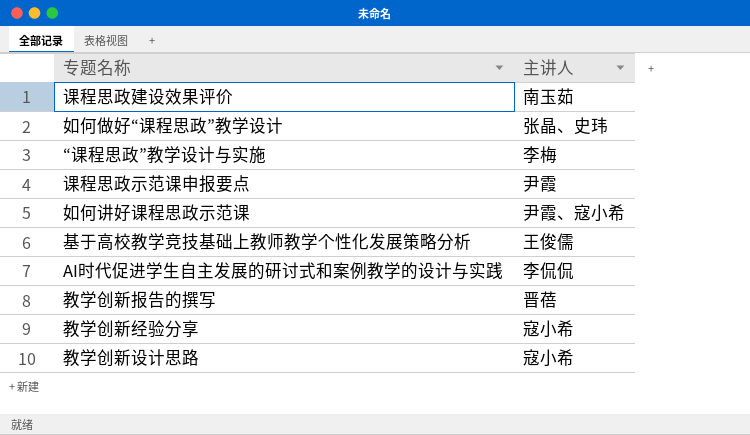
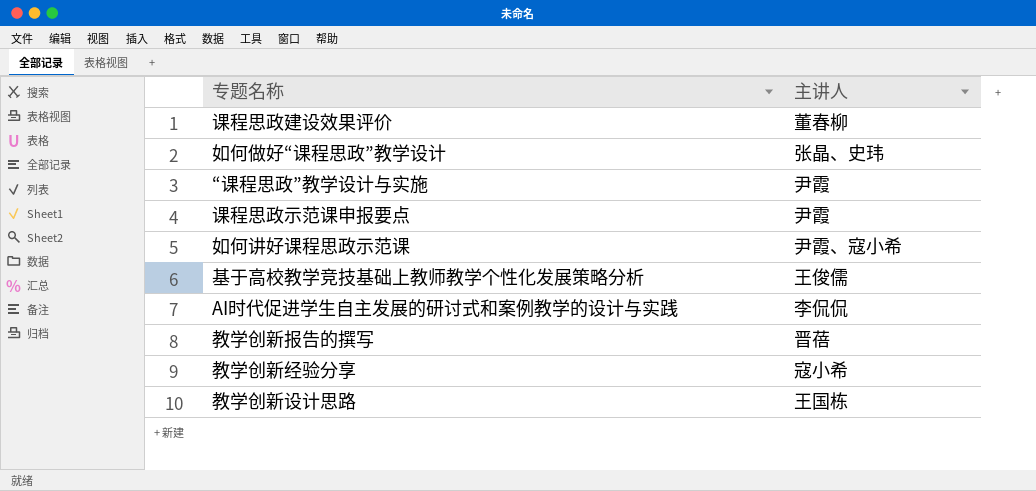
课程思政建设效果评价 | 主讲人: 南玉茹 -> 董春柳
“课程思政”教学设计与实施 | 主讲人: 李梅 -> 尹霞
教学创新设计思路 | 主讲人: 寇小希 -> 王国栋

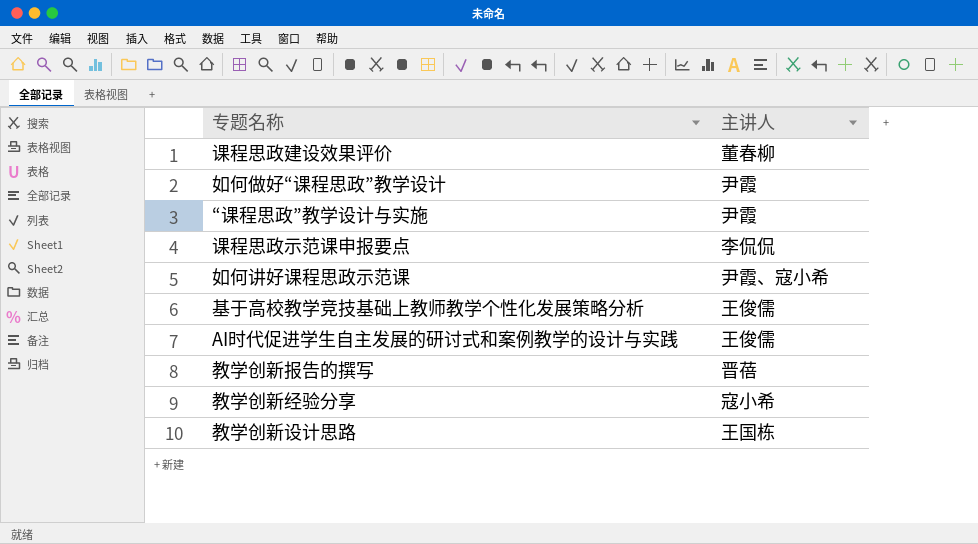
如何做好“课程思政”教学设计 | 主讲人: 张晶、史玮 -> 尹霞
课程思政示范课申报要点 | 主讲人: 尹霞 -> 李侃侃
AI时代促进学生自主发展的研讨式和案例教学的设计与实践 | 主讲人: 李侃侃 -> 王俊儒

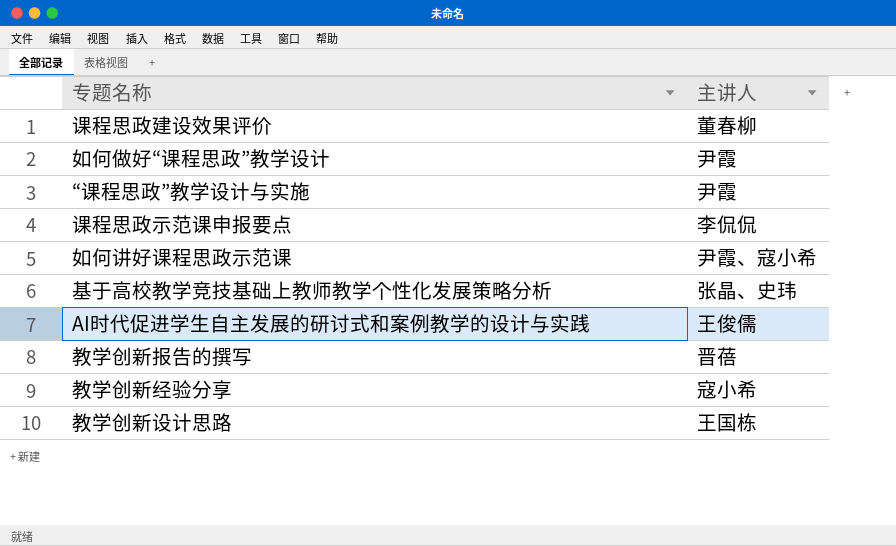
基于高校教学竞技基础上教师教学个性化发展策略分析 | 主讲人: 王俊儒 -> 张晶、史玮

